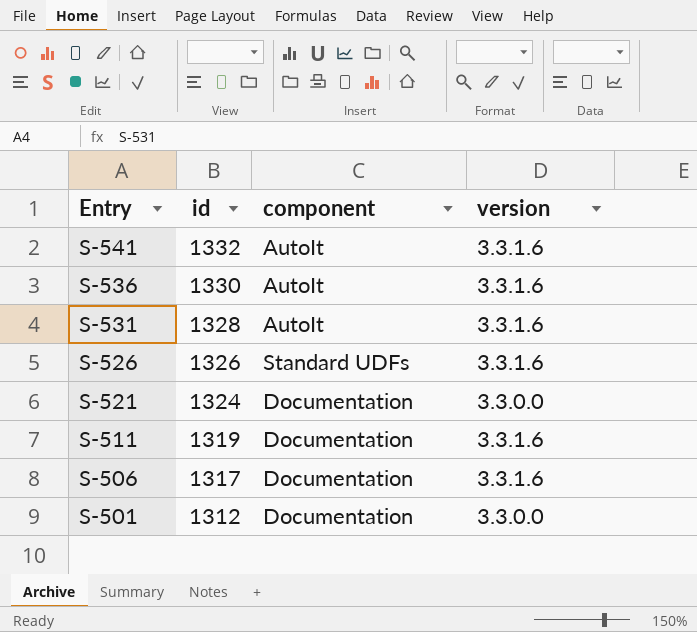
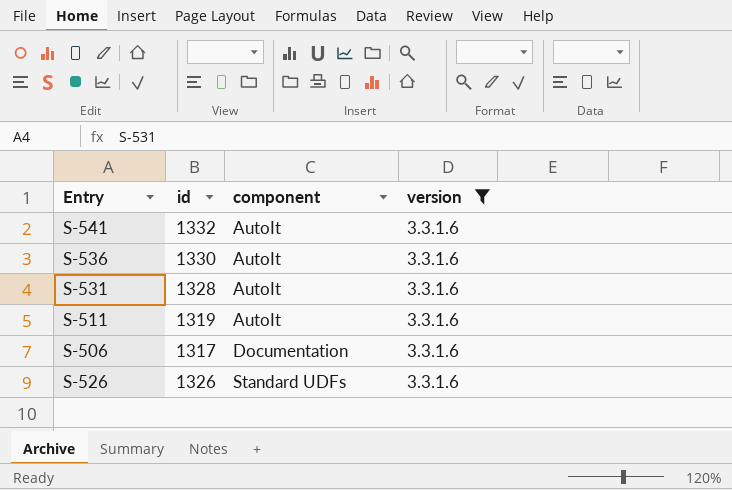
filter: none -> version = 3.3.1.6
row order: Entry descending -> component ascending
S-511 | component: Documentation -> AutoIt

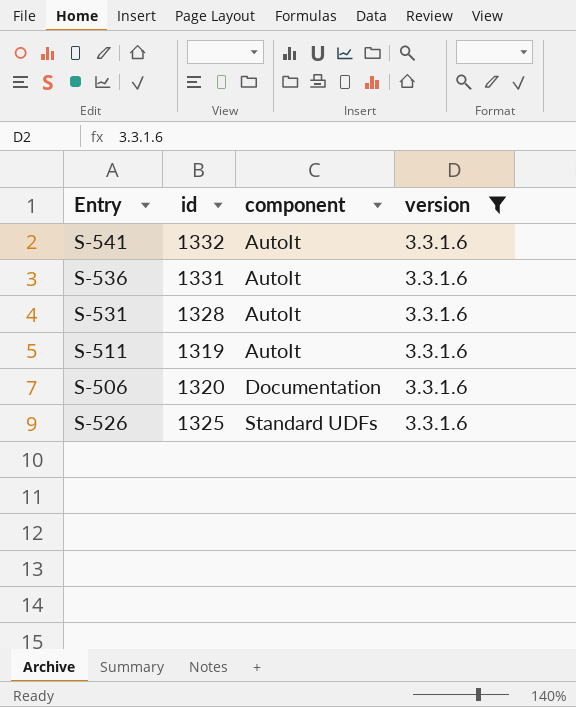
S-536 | id: 1330 -> 1331
S-506 | id: 1317 -> 1320
S-526 | id: 1326 -> 1325

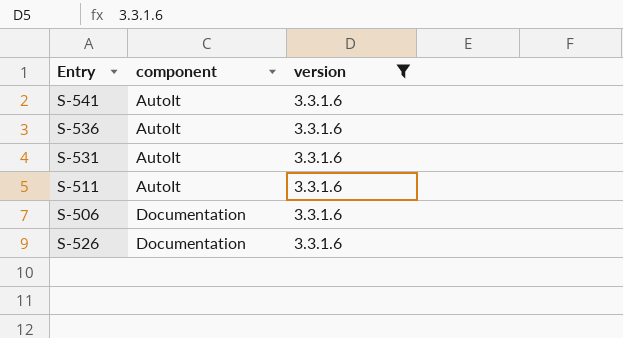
column id | position: 2 -> none
S-526 | component: Standard UDFs -> Documentation

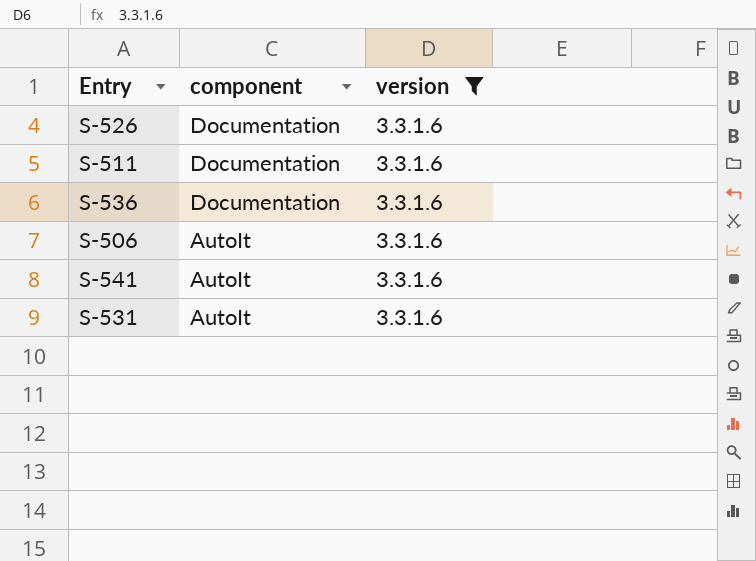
row order: component ascending -> component descending
S-511 | component: AutoIt -> Documentation
S-536 | component: AutoIt -> Documentation
S-506 | component: Documentation -> AutoIt

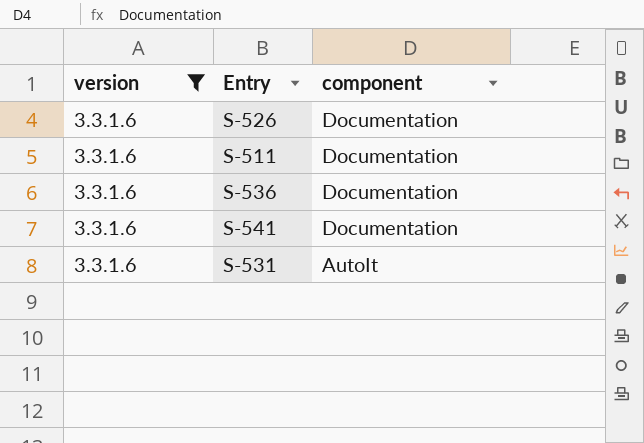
column version | position: 3 -> 1
row S-506: AutoIt | 3.3.1.6 -> none
S-541 | component: AutoIt -> Documentation

